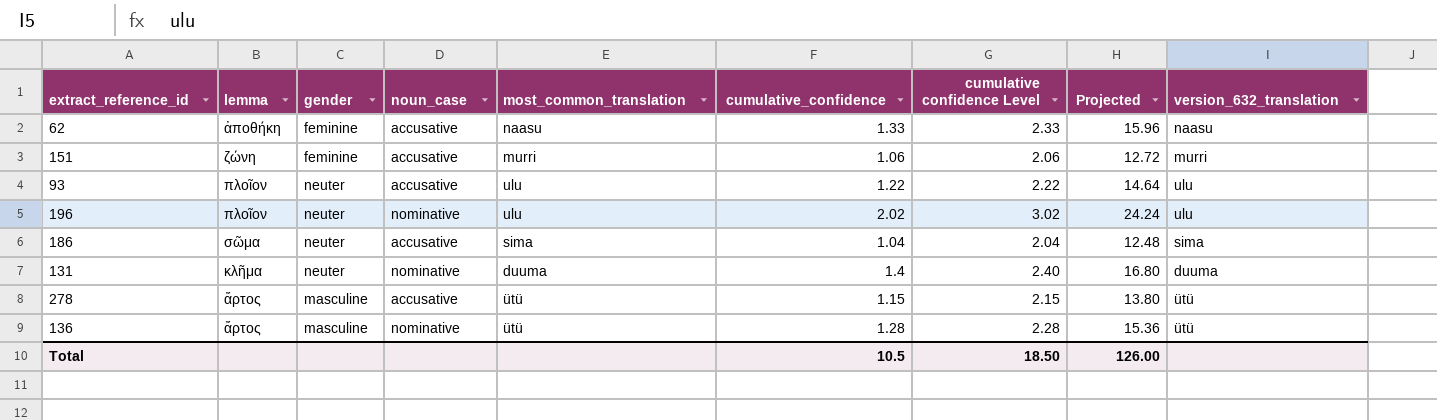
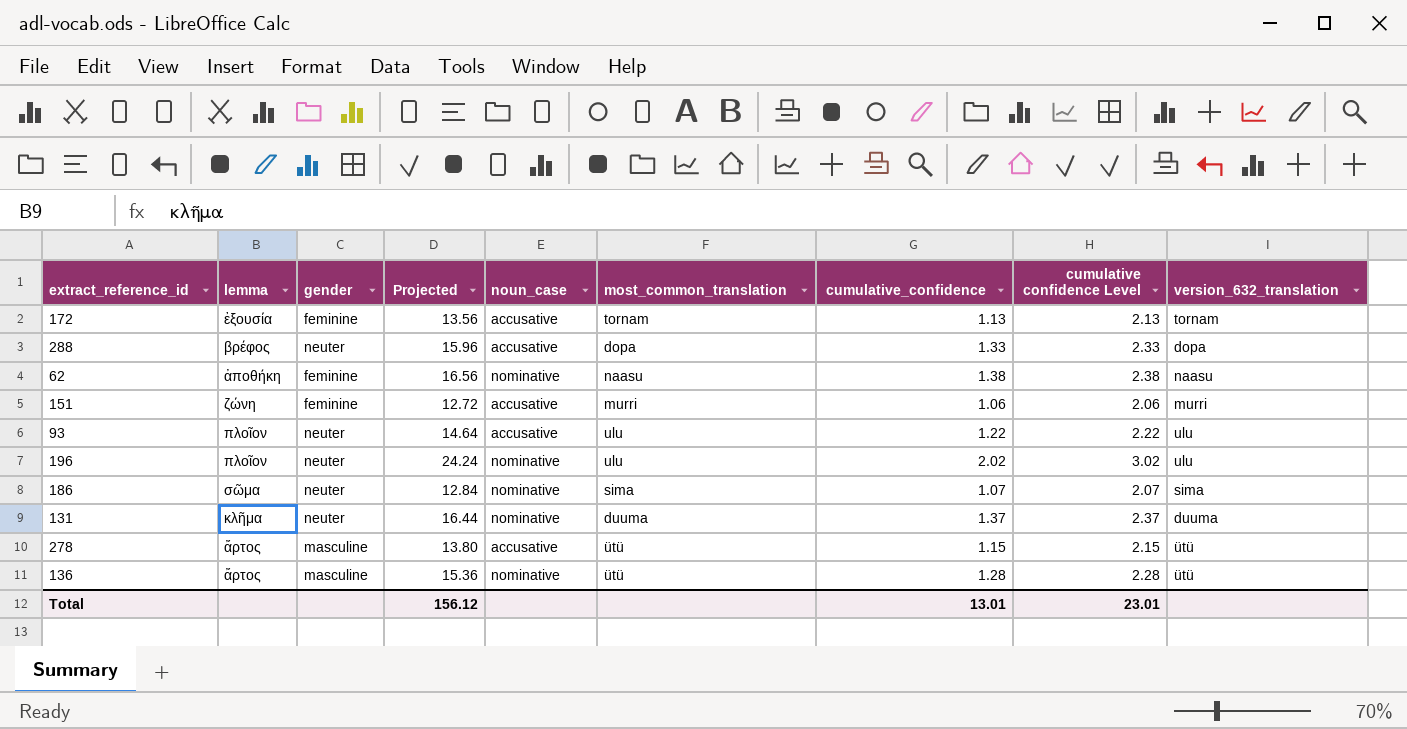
column Projected | position: 8 -> 4
row 172: none -> ἐξουσία | feminine | 13.56 | accusative | tornam | 1.13 | 2.13 | tornam
row 288: none -> βρέφος | neuter | 15.96 | accusative | dopa | 1.33 | 2.33 | dopa
62 | Projected: 15.96 -> 16.56
62 | noun_case: accusative -> nominative
62 | cumulative_confidence: 1.33 -> 1.38
62 | cumulative confidence Level: 2.33 -> 2.38
186 | Projected: 12.48 -> 12.84
186 | noun_case: accusative -> nominative
186 | cumulative_confidence: 1.04 -> 1.07
186 | cumulative confidence Level: 2.04 -> 2.07
131 | Projected: 16.80 -> 16.44
131 | cumulative_confidence: 1.4 -> 1.37
131 | cumulative confidence Level: 2.40 -> 2.37
Total | Projected: 126.00 -> 156.12
Total | cumulative_confidence: 10.5 -> 13.01
Total | cumulative confidence Level: 18.50 -> 23.01

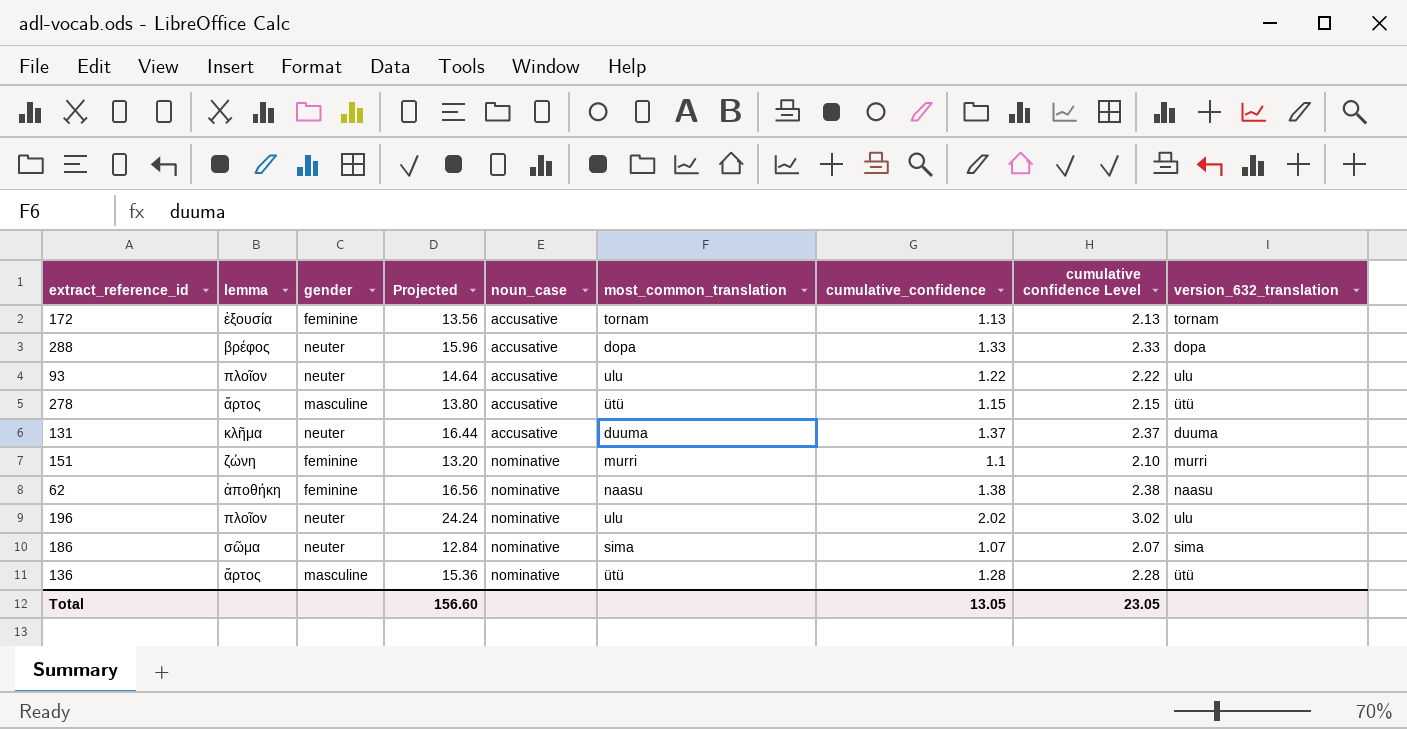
row order: none -> noun_case ascending
131 | noun_case: nominative -> accusative
151 | Projected: 12.72 -> 13.20
151 | noun_case: accusative -> nominative
151 | cumulative_confidence: 1.06 -> 1.1
151 | cumulative confidence Level: 2.06 -> 2.10
Total | Projected: 156.12 -> 156.60
Total | cumulative_confidence: 13.01 -> 13.05
Total | cumulative confidence Level: 23.01 -> 23.05

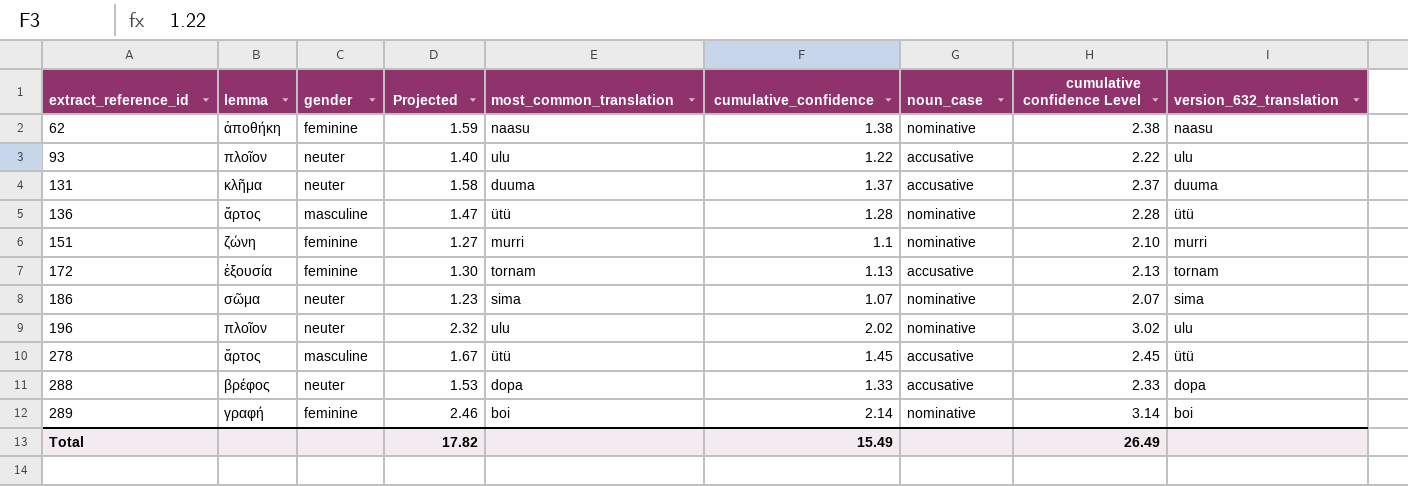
row order: noun_case ascending -> extract_reference_id ascending
column Projected | formula: [cumulative_confidence] * 12 -> [cumulative_confidence] * 1.15
column noun_case | position: 5 -> 7
278 | cumulative_confidence: 1.15 -> 1.45
278 | cumulative confidence Level: 2.15 -> 2.45
row 289: none -> γραφή | feminine | 2.46 | boi | 2.14 | nominative | 3.14 | boi
Total | Projected: 156.60 -> 17.82
Total | cumulative_confidence: 13.05 -> 15.49
Total | cumulative confidence Level: 23.05 -> 26.49

